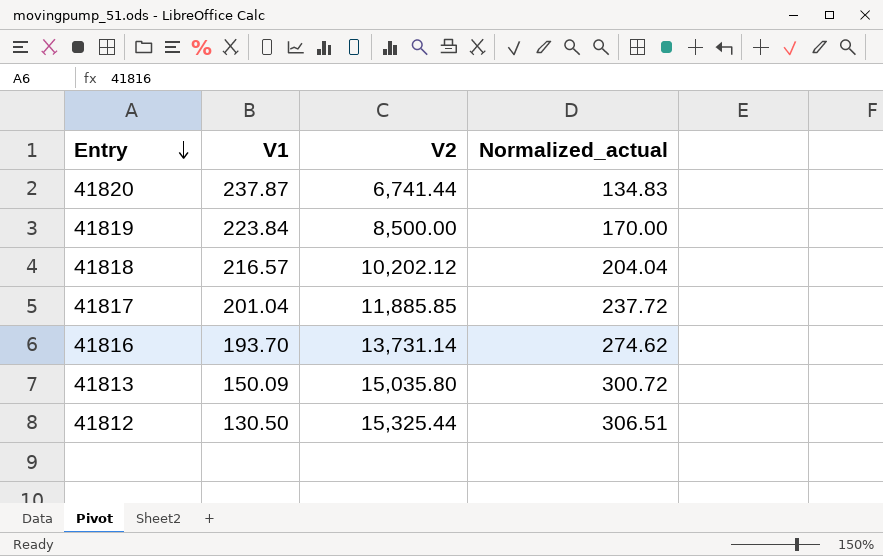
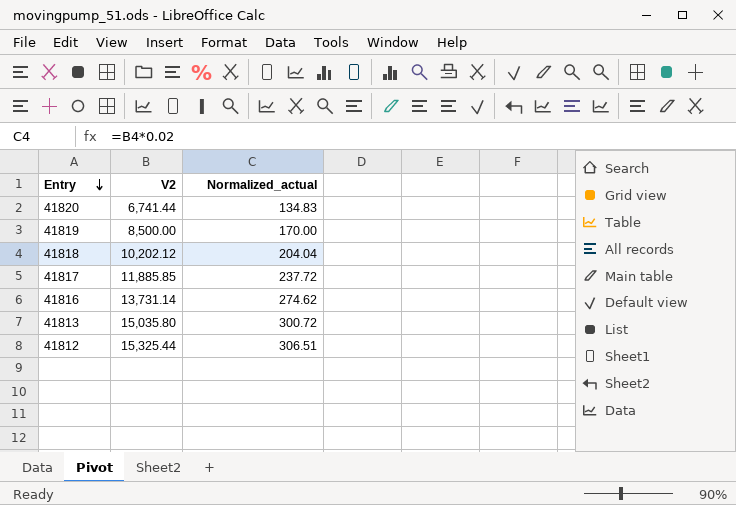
column V1 | position: 2 -> none

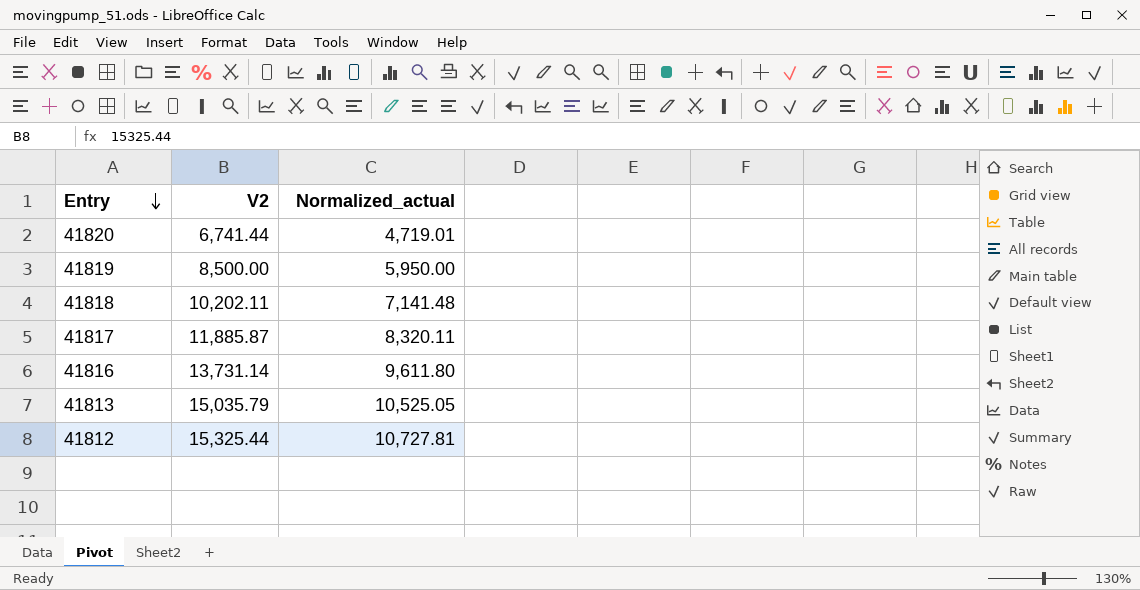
column Normalized_actual | formula: [V2] * 0.02 -> [V2] * 0.7
41818 | V2: 10,202.12 -> 10,202.11
41817 | V2: 11,885.85 -> 11,885.87
41813 | V2: 15,035.80 -> 15,035.79

